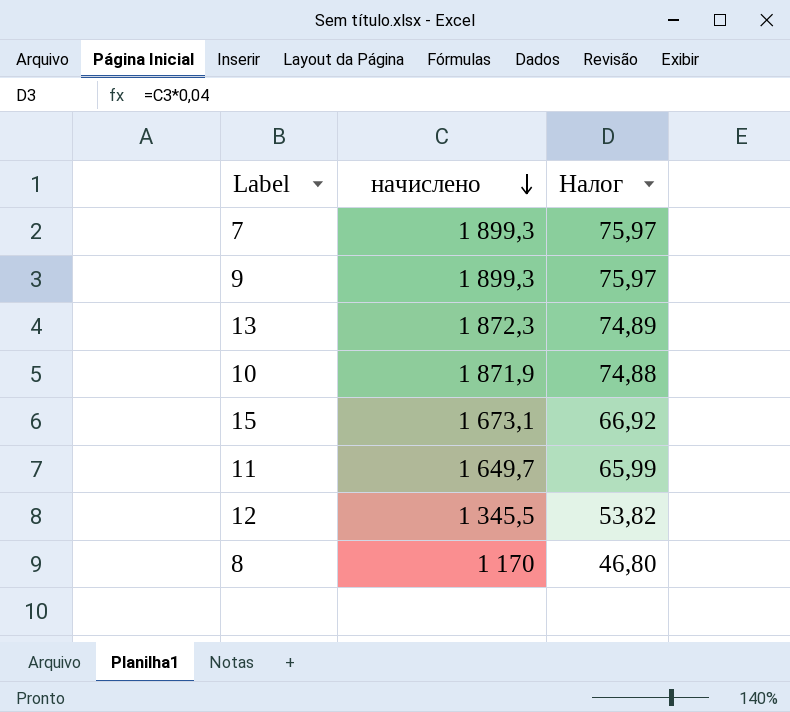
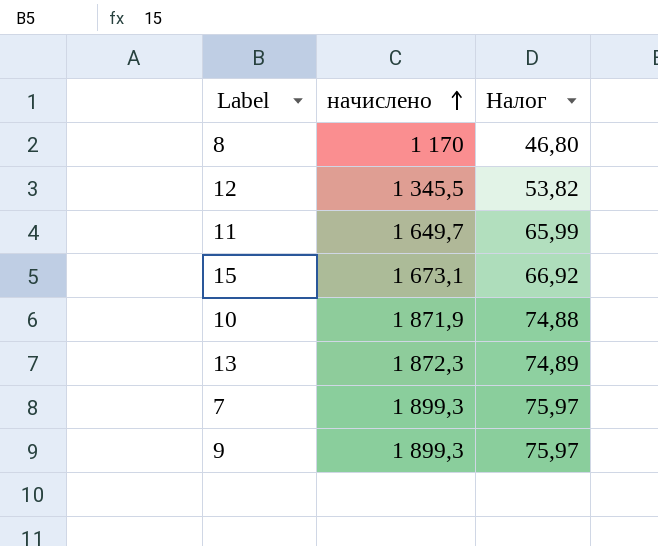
row order: начислено descending -> начислено ascending

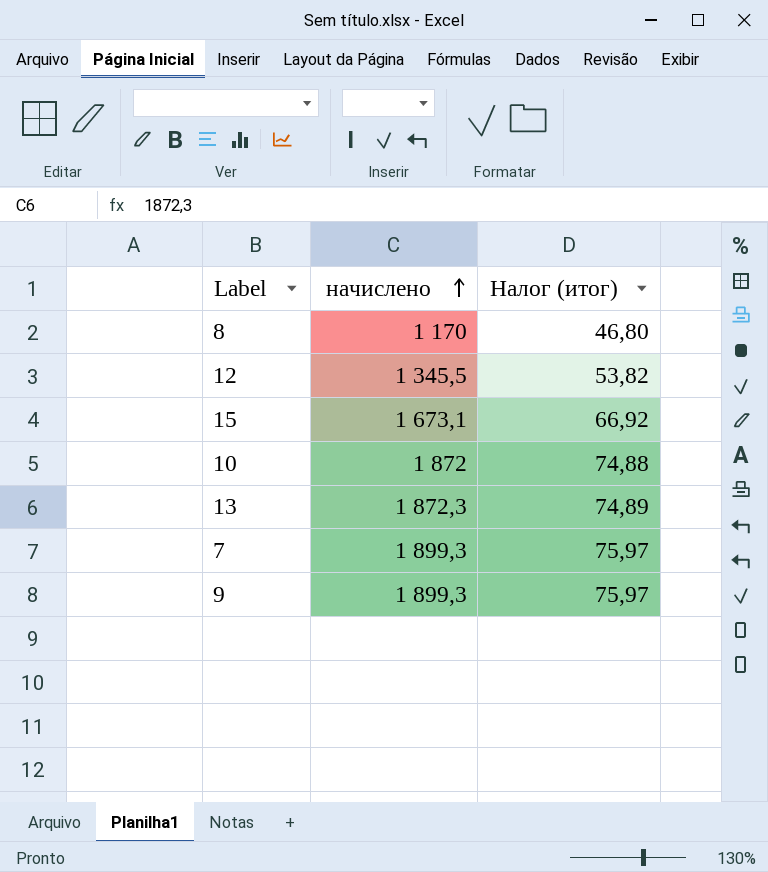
column name: Налог -> Налог (итог)
row 11: 1 649,7 | 65,99 -> none
10 | начислено: 1 871,9 -> 1 872

